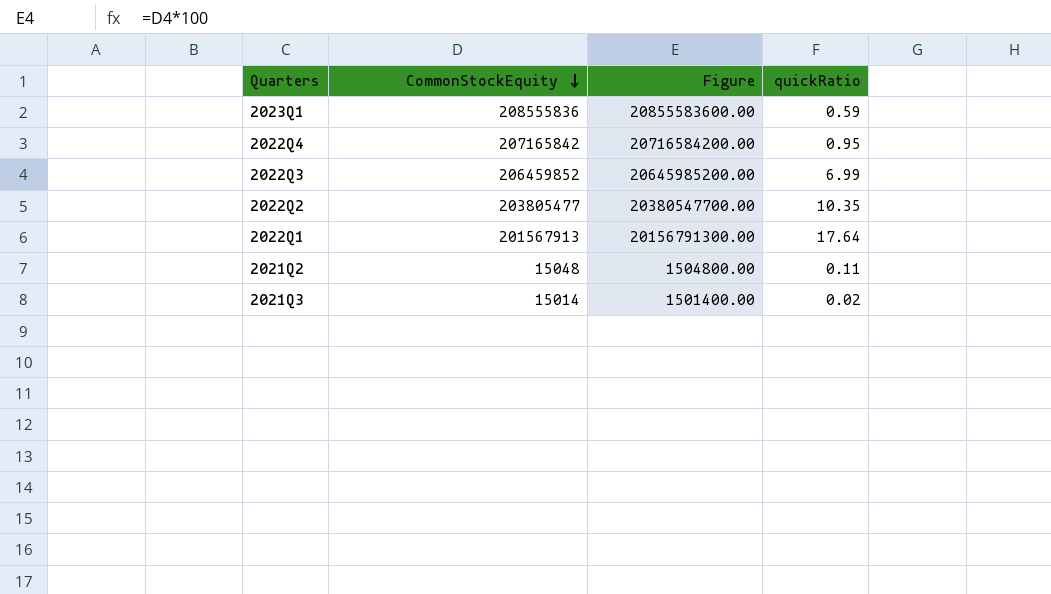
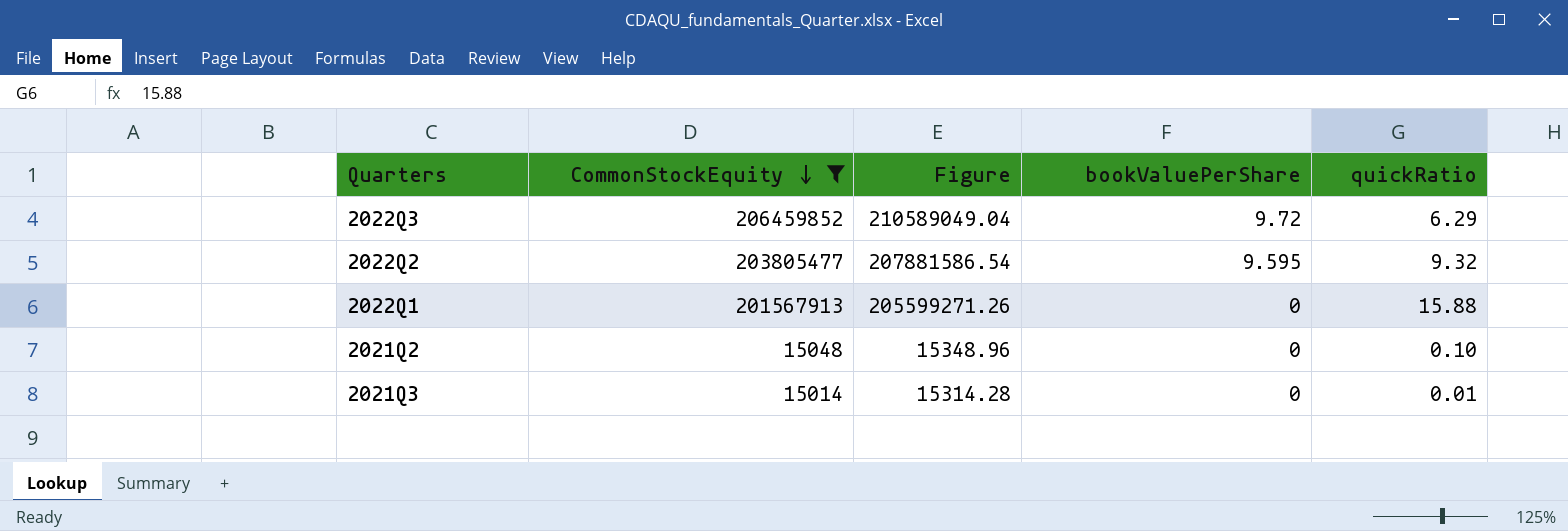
filter: none -> CommonStockEquity <= 206459852
column Figure | formula: [CommonStockEquity] * 100 -> [CommonStockEquity] * 1.02
column bookValuePerShare | position: none -> 4
2022Q3 | quickRatio: 6.99 -> 6.29
2022Q2 | quickRatio: 10.35 -> 9.32
2022Q1 | quickRatio: 17.64 -> 15.88
2021Q2 | quickRatio: 0.11 -> 0.10
2021Q3 | quickRatio: 0.02 -> 0.01

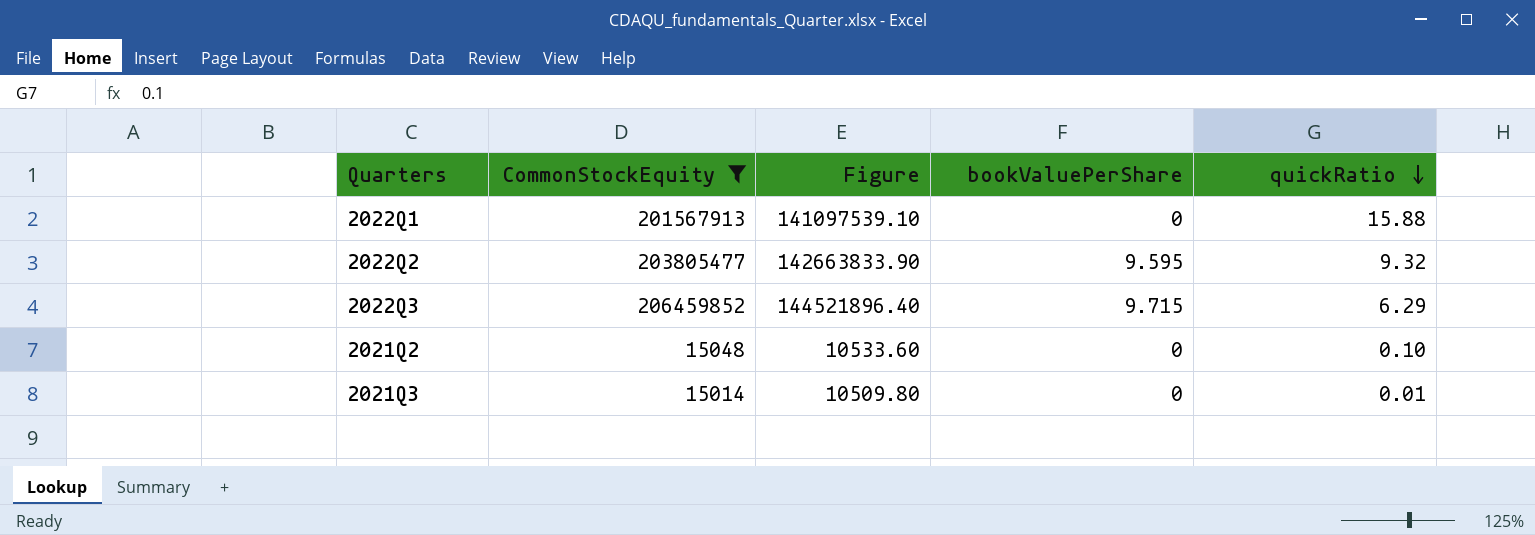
row order: CommonStockEquity descending -> quickRatio descending
column Figure | formula: [CommonStockEquity] * 1.02 -> [CommonStockEquity] * 0.7
2022Q3 | bookValuePerShare: 9.72 -> 9.715

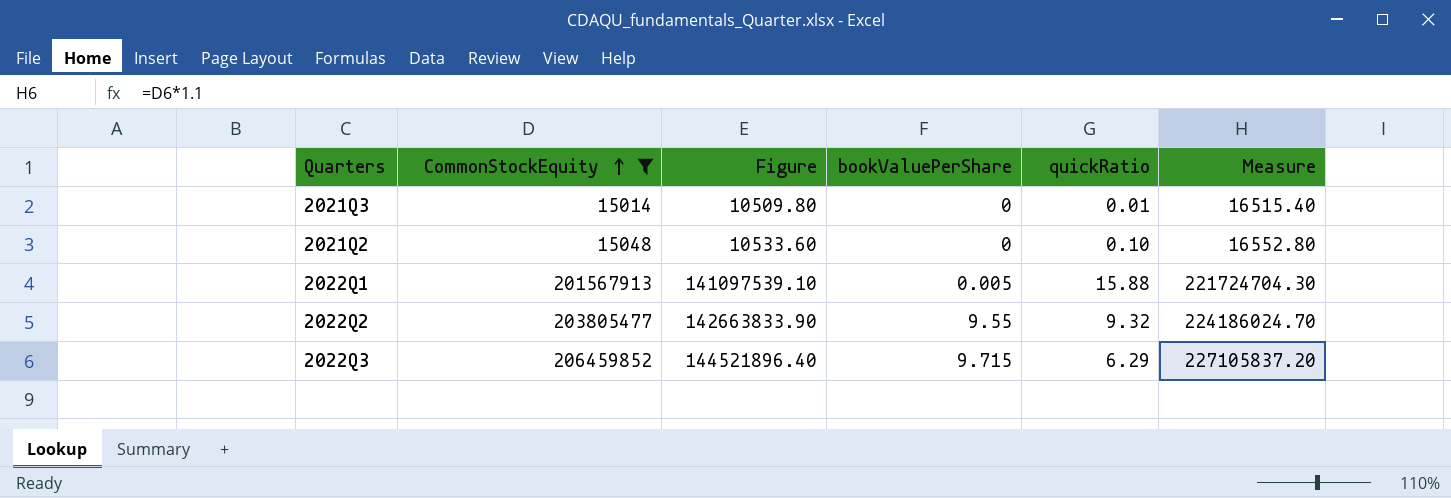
row order: quickRatio descending -> CommonStockEquity ascending
column Measure | formula: none -> [CommonStockEquity] * 1.1
2022Q1 | bookValuePerShare: 0 -> 0.005
2022Q2 | bookValuePerShare: 9.595 -> 9.55

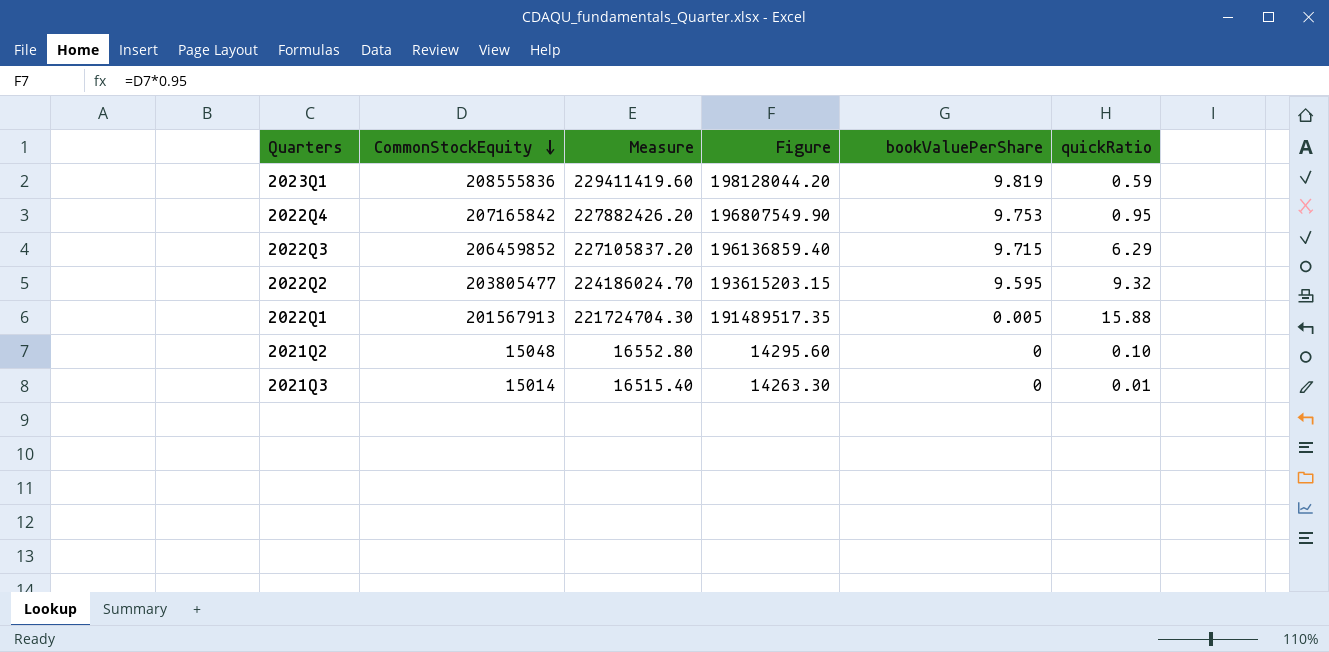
filter: CommonStockEquity <= 206459852 -> none
row order: CommonStockEquity ascending -> CommonStockEquity descending
column Measure | position: 6 -> 3
column Figure | formula: [CommonStockEquity] * 0.7 -> [CommonStockEquity] * 0.95
2022Q2 | bookValuePerShare: 9.55 -> 9.595

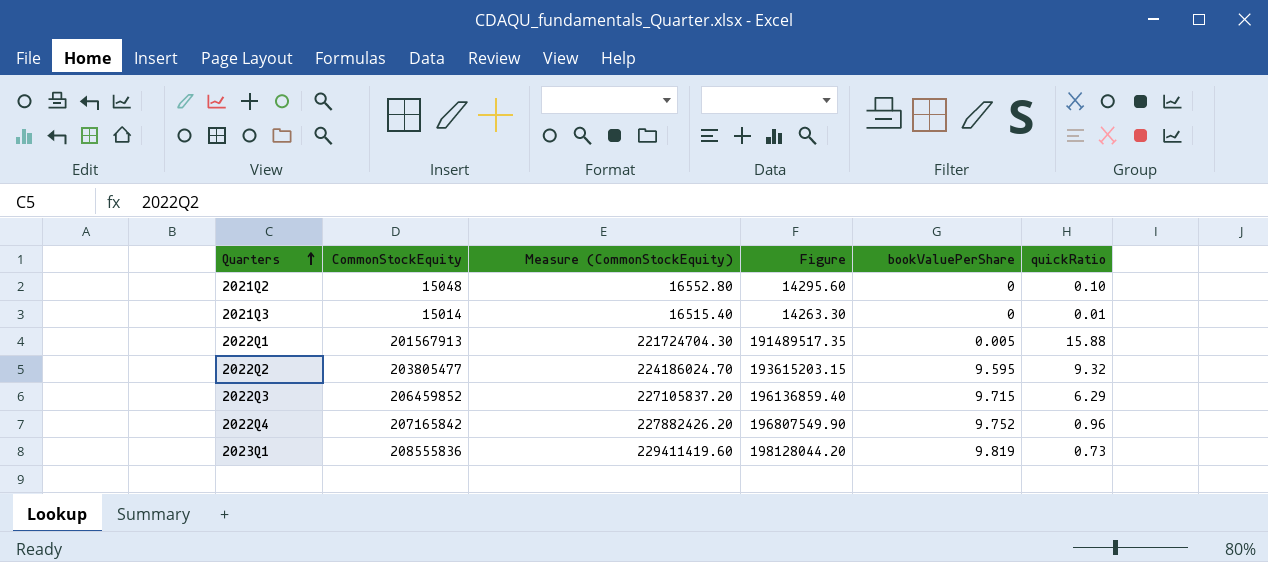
row order: CommonStockEquity descending -> Quarters ascending
column name: Measure -> Measure (CommonStockEquity)
2022Q4 | bookValuePerShare: 9.753 -> 9.752
2022Q4 | quickRatio: 0.95 -> 0.96
2023Q1 | quickRatio: 0.59 -> 0.73

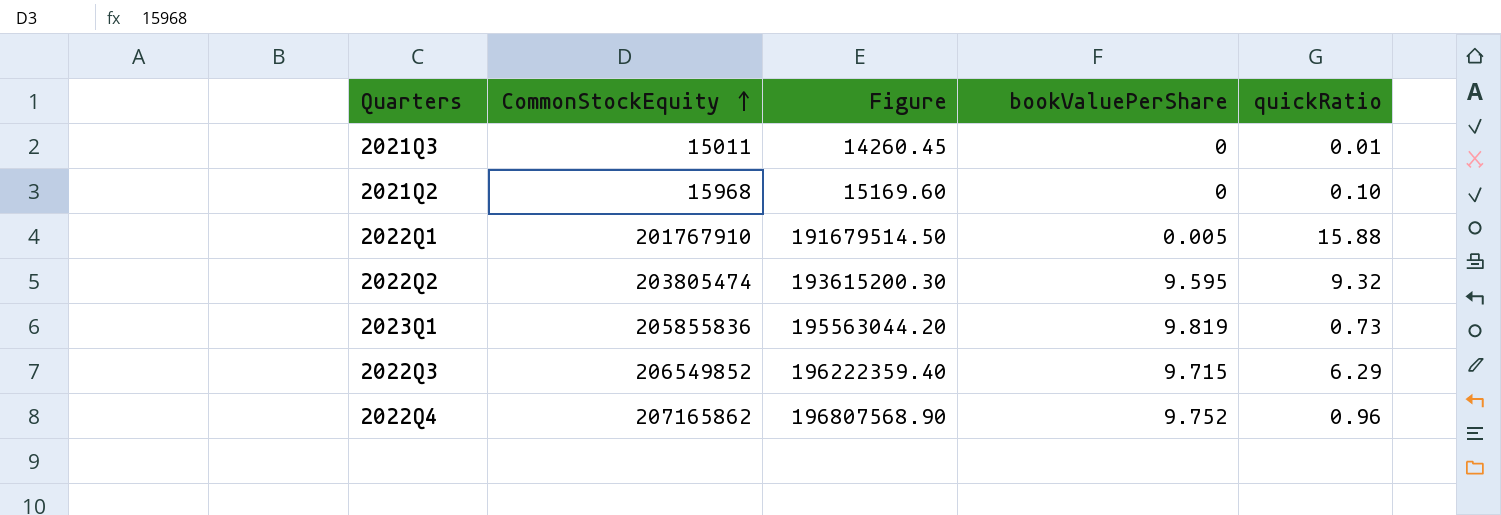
row order: Quarters ascending -> CommonStockEquity ascending
column Measure (CommonStockEquity) | formula: [CommonStockEquity] * 1.1 -> none
2021Q3 | CommonStockEquity: 15014 -> 15011
2021Q3 | Figure: 14263.30 -> 14260.45
2021Q2 | CommonStockEquity: 15048 -> 15968
2021Q2 | Figure: 14295.60 -> 15169.60
2022Q1 | CommonStockEquity: 201567913 -> 201767910
2022Q1 | Figure: 191489517.35 -> 191679514.50
2022Q2 | CommonStockEquity: 203805477 -> 203805474
2022Q2 | Figure: 193615203.15 -> 193615200.30
2023Q1 | CommonStockEquity: 208555836 -> 205855836
2023Q1 | Figure: 198128044.20 -> 195563044.20
2022Q3 | CommonStockEquity: 206459852 -> 206549852
2022Q3 | Figure: 196136859.40 -> 196222359.40
2022Q4 | CommonStockEquity: 207165842 -> 207165862
2022Q4 | Figure: 196807549.90 -> 196807568.90

